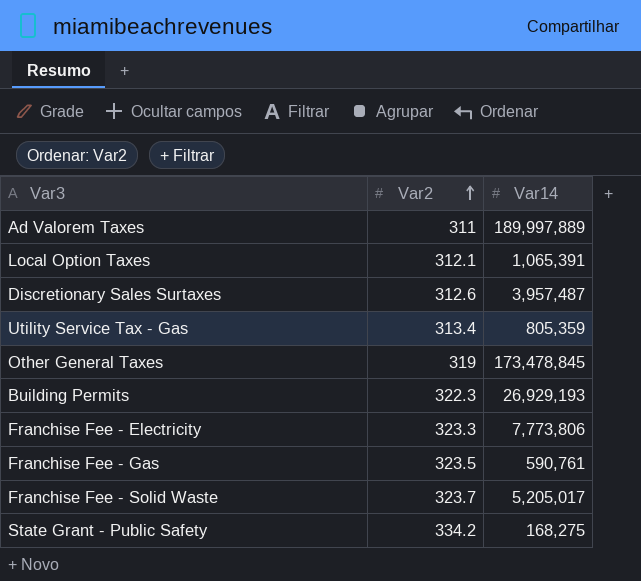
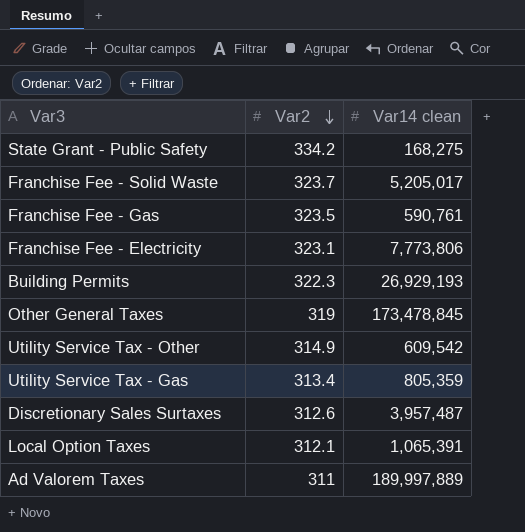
row order: Var2 ascending -> Var2 descending
column name: Var14 -> Var14 clean
Franchise Fee - Electricity | Var2: 323.3 -> 323.1
row Utility Service Tax - Other: none -> 314.9 | 609,542

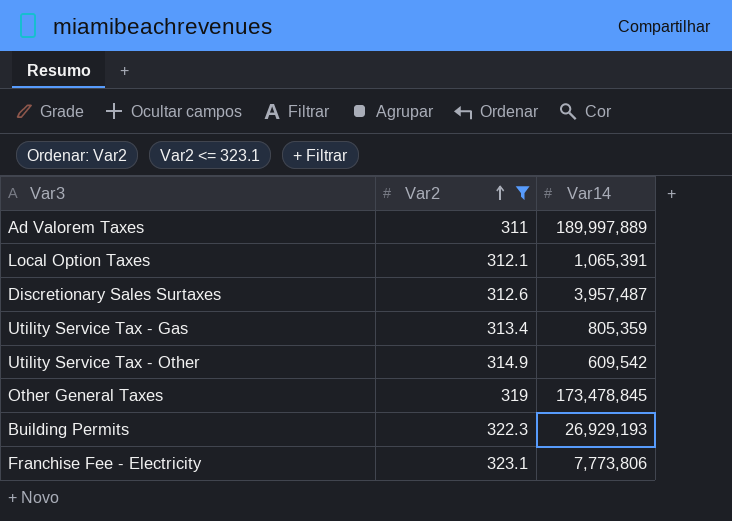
filter: none -> Var2 <= 323.1
row order: Var2 descending -> Var2 ascending
column name: Var14 clean -> Var14

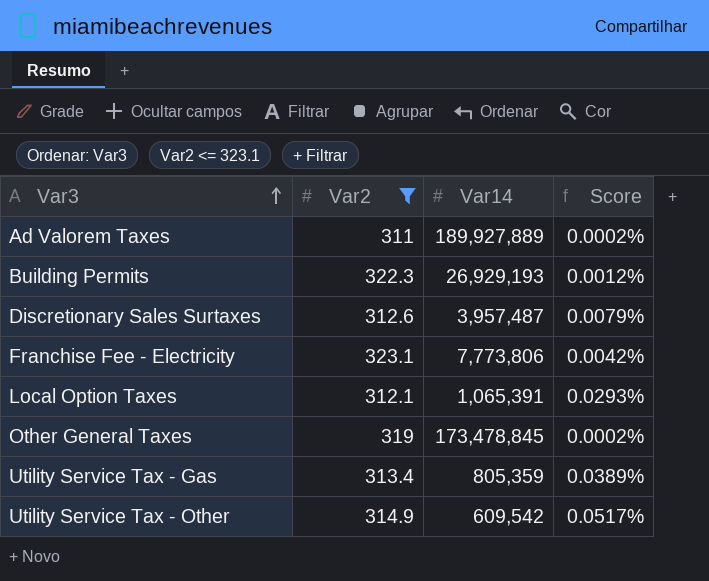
row order: Var2 ascending -> Var3 ascending
column Score | formula: none -> [Var2] / [Var14]
Ad Valorem Taxes | Var14: 189,997,889 -> 189,927,889

